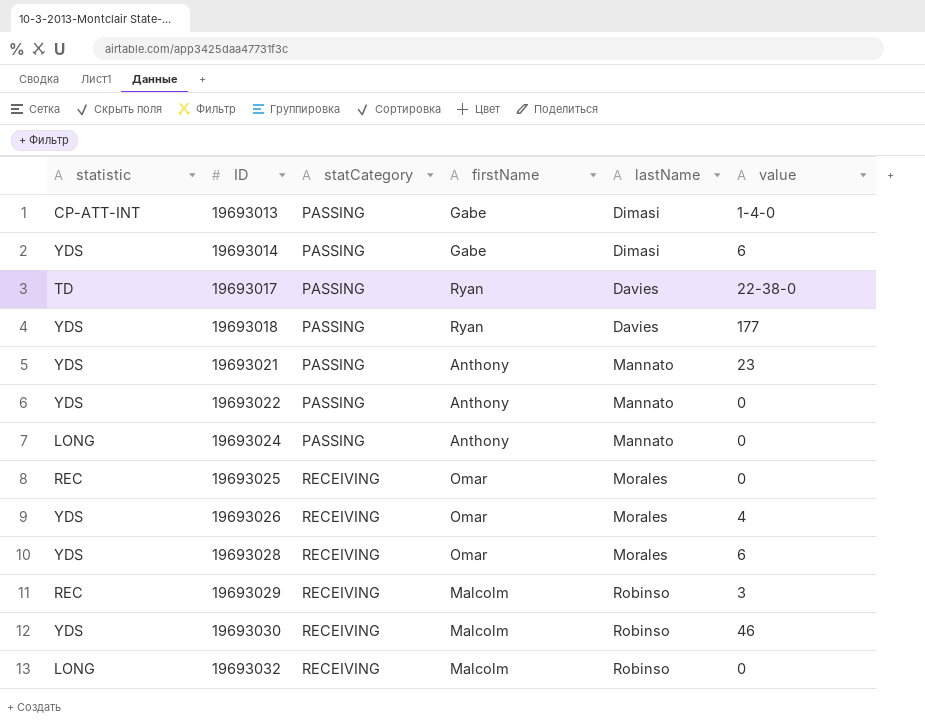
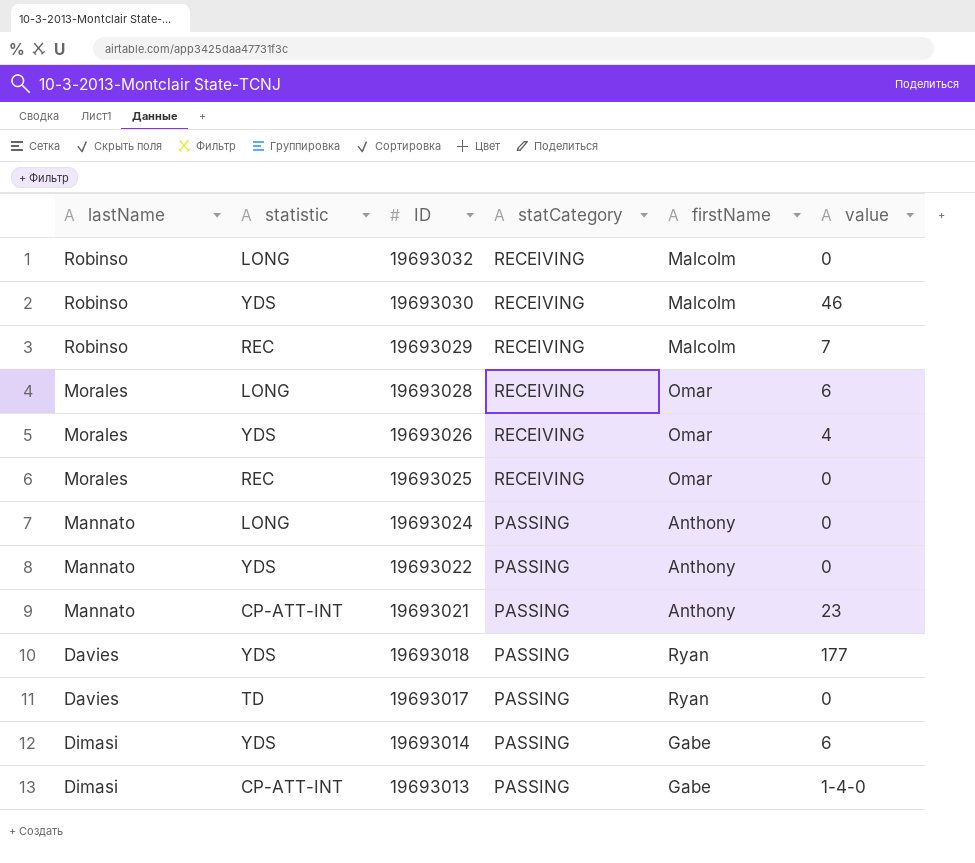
row order: ID ascending -> ID descending
column lastName | position: 5 -> 1
19693029 | value: 3 -> 7
19693028 | statistic: YDS -> LONG
19693021 | statistic: YDS -> CP-ATT-INT
19693017 | value: 22-38-0 -> 0

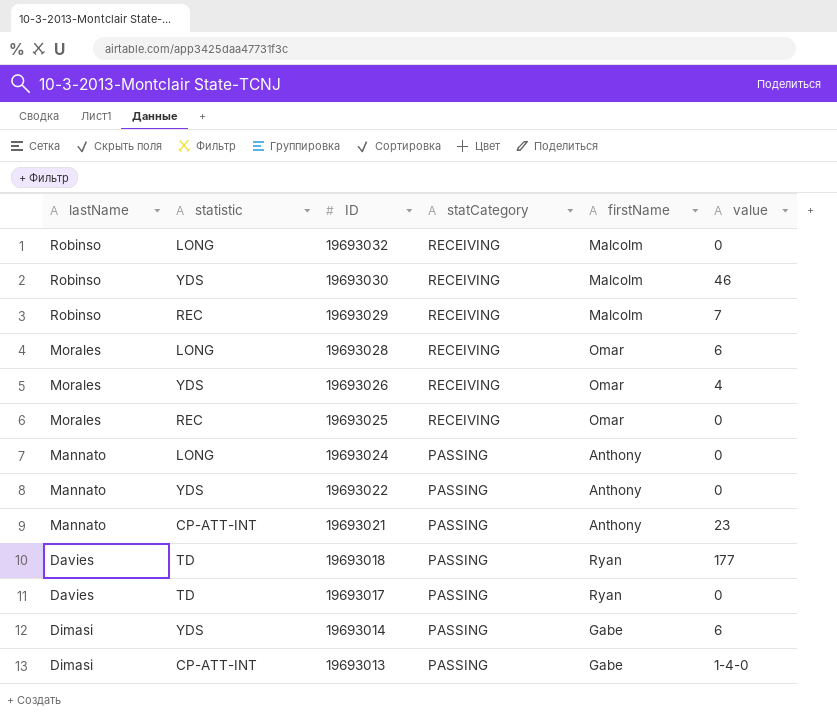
19693018 | statistic: YDS -> TD

